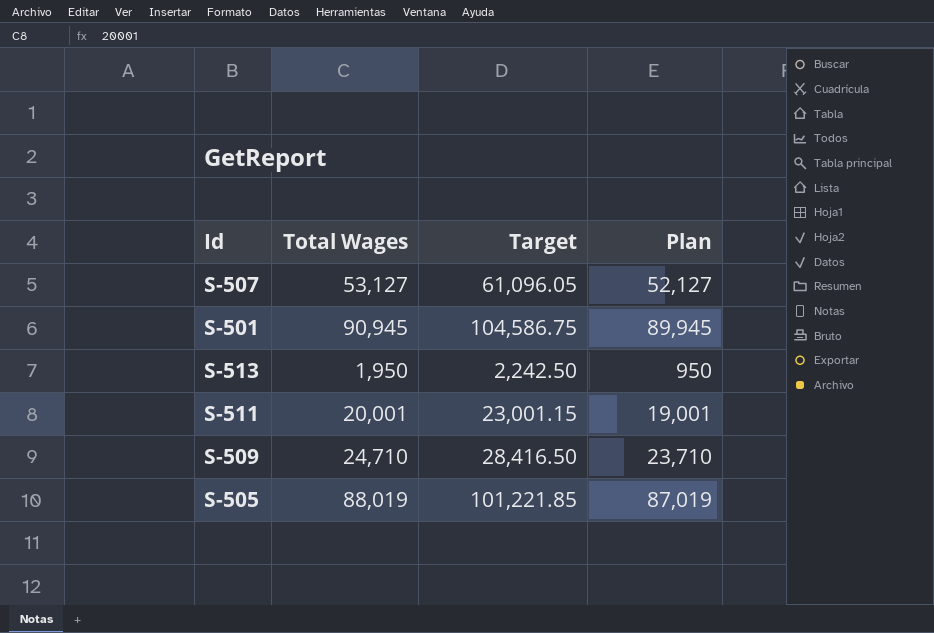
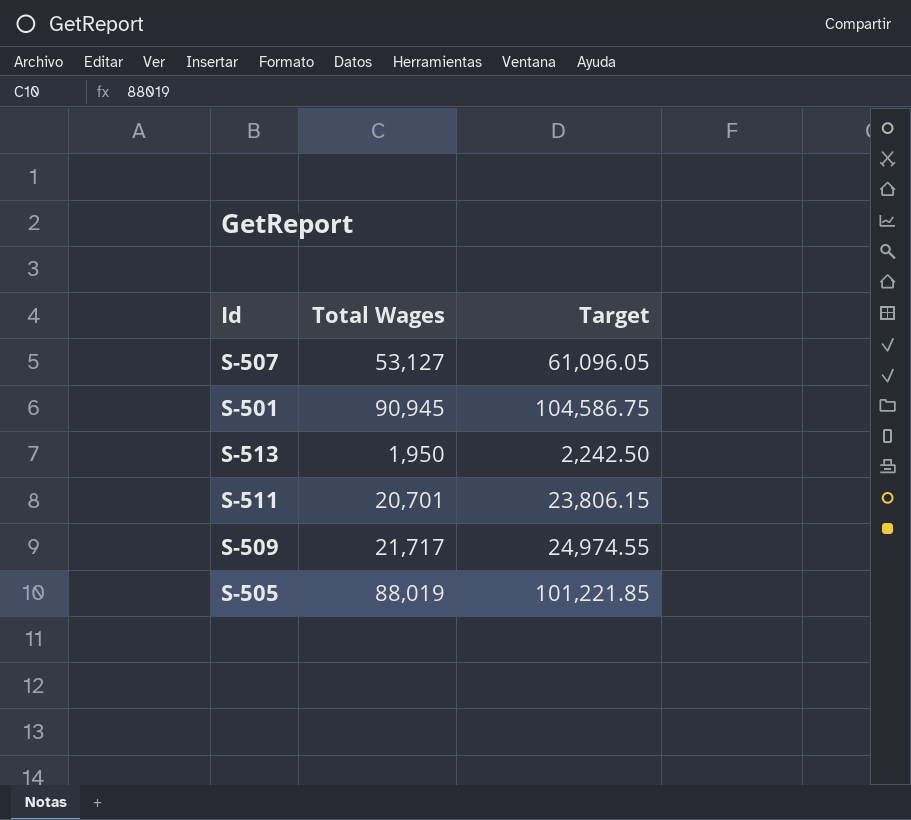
column Plan | formula: [Total Wages] - 1000 -> none
S-511 | Total Wages: 20,001 -> 20,701
S-511 | Target: 23,001.15 -> 23,806.15
S-509 | Total Wages: 24,710 -> 21,717
S-509 | Target: 28,416.50 -> 24,974.55

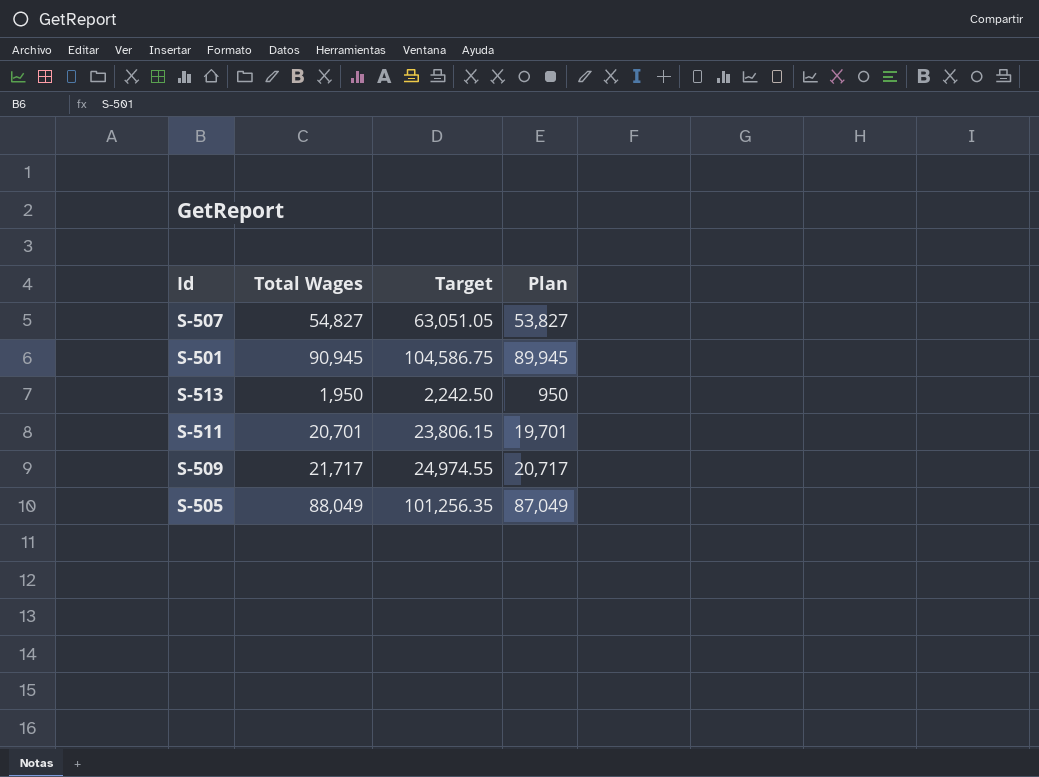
column Plan | formula: none -> [Total Wages] - 1000
S-507 | Total Wages: 53,127 -> 54,827
S-507 | Target: 61,096.05 -> 63,051.05
S-505 | Total Wages: 88,019 -> 88,049
S-505 | Target: 101,221.85 -> 101,256.35

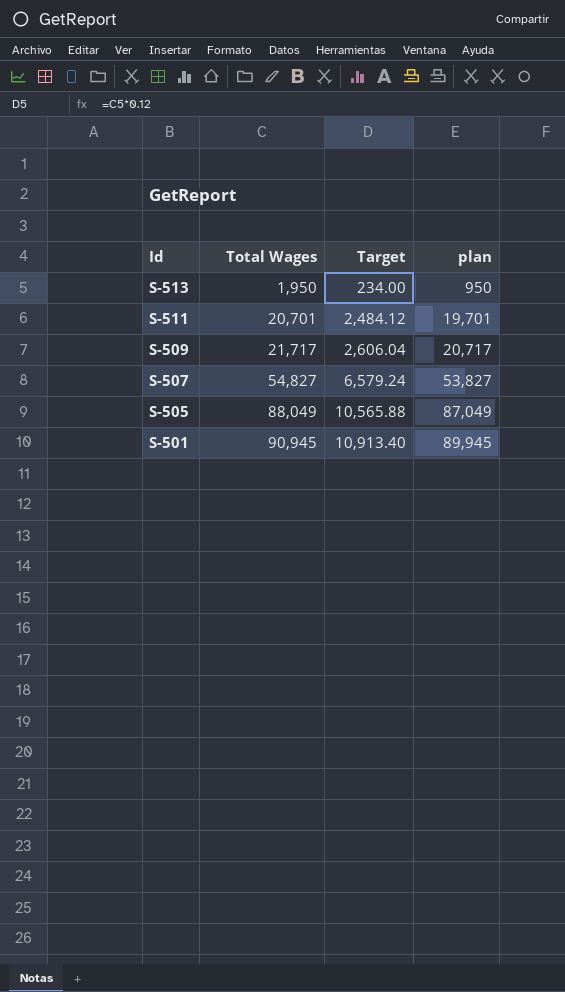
row order: none -> Id descending
column Target | formula: [Total Wages] * 1.15 -> [Total Wages] * 0.12
column name: Plan -> plan

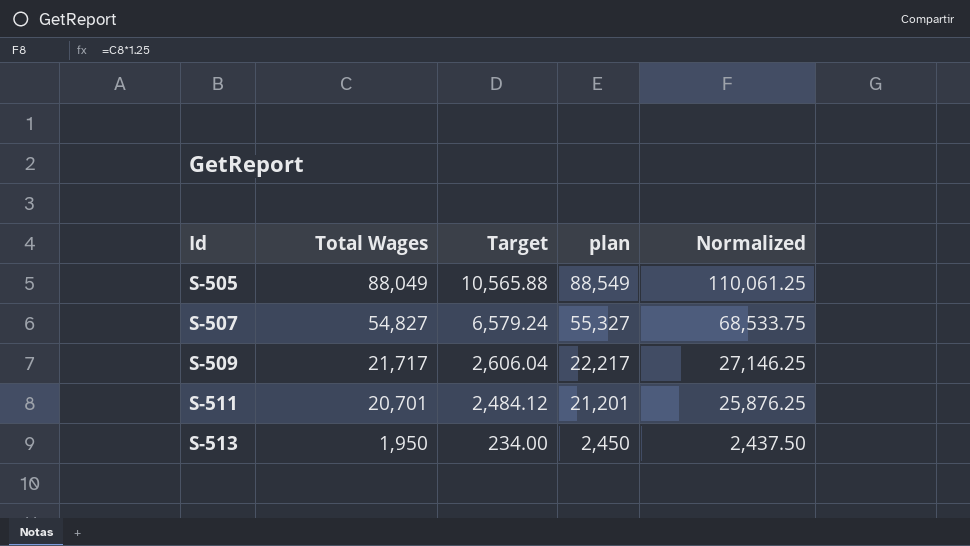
row order: Id descending -> Id ascending
column plan | formula: [Total Wages] - 1000 -> [Total Wages] + 500
column Normalized | formula: none -> [Total Wages] * 1.25
row S-501: 90,945 | 10,913.40 | 89,945 -> none

